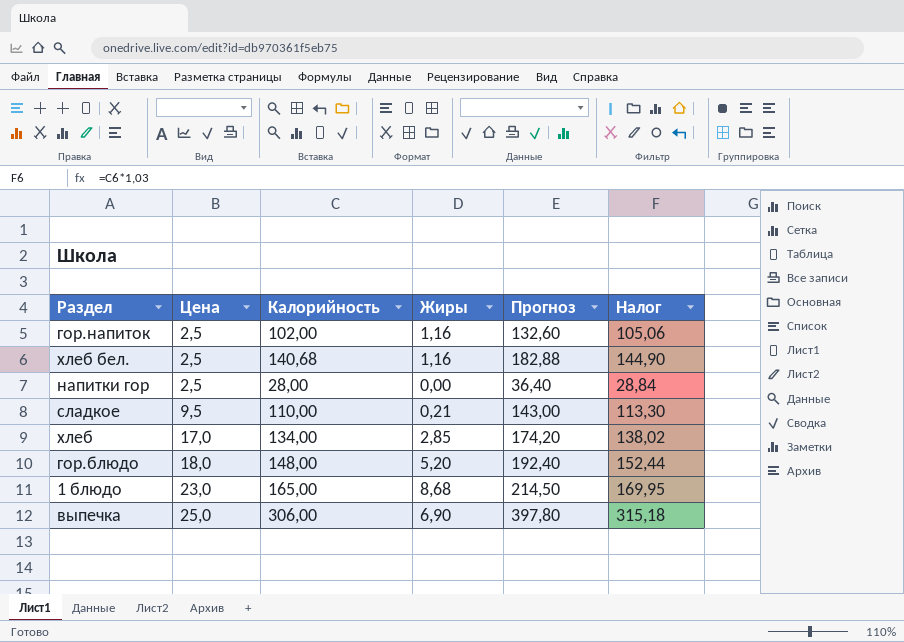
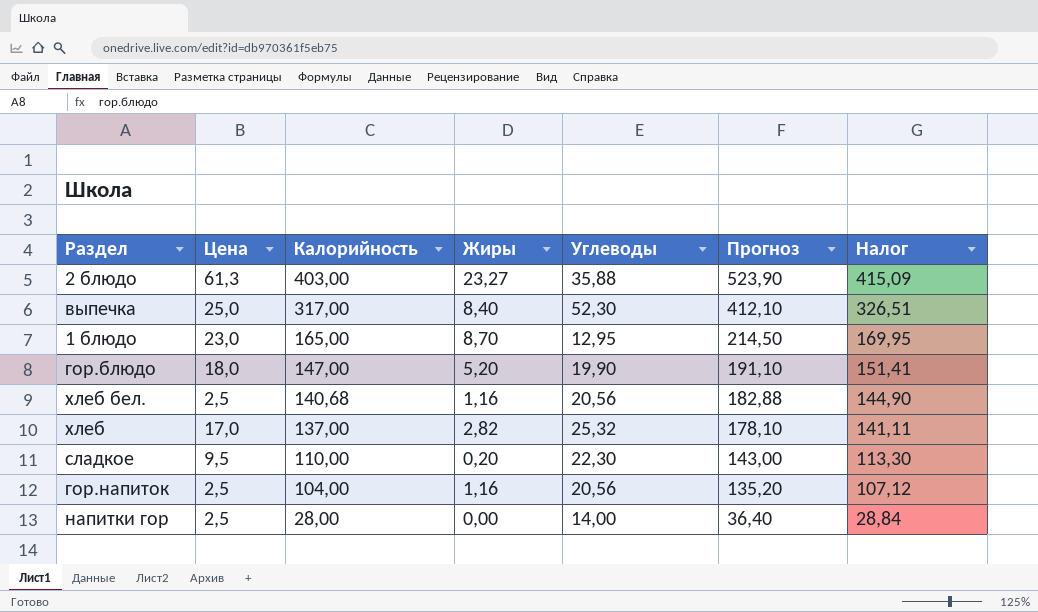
row order: Цена ascending -> Калорийность descending
column Углеводы | position: none -> 5
row 2 блюдо: none -> 61,3 | 403,00 | 23,27 | 35,88 | 523,90 | 415,09
выпечка | Калорийность: 306,00 -> 317,00
выпечка | Жиры: 6,90 -> 8,40
выпечка | Прогноз: 397,80 -> 412,10
выпечка | Налог: 315,18 -> 326,51
1 блюдо | Жиры: 8,68 -> 8,70
гор.блюдо | Калорийность: 148,00 -> 147,00
гор.блюдо | Прогноз: 192,40 -> 191,10
гор.блюдо | Налог: 152,44 -> 151,41
хлеб | Калорийность: 134,00 -> 137,00
хлеб | Жиры: 2,85 -> 2,82
хлеб | Прогноз: 174,20 -> 178,10
хлеб | Налог: 138,02 -> 141,11
сладкое | Жиры: 0,21 -> 0,20
гор.напиток | Калорийность: 102,00 -> 104,00
гор.напиток | Прогноз: 132,60 -> 135,20
гор.напиток | Налог: 105,06 -> 107,12

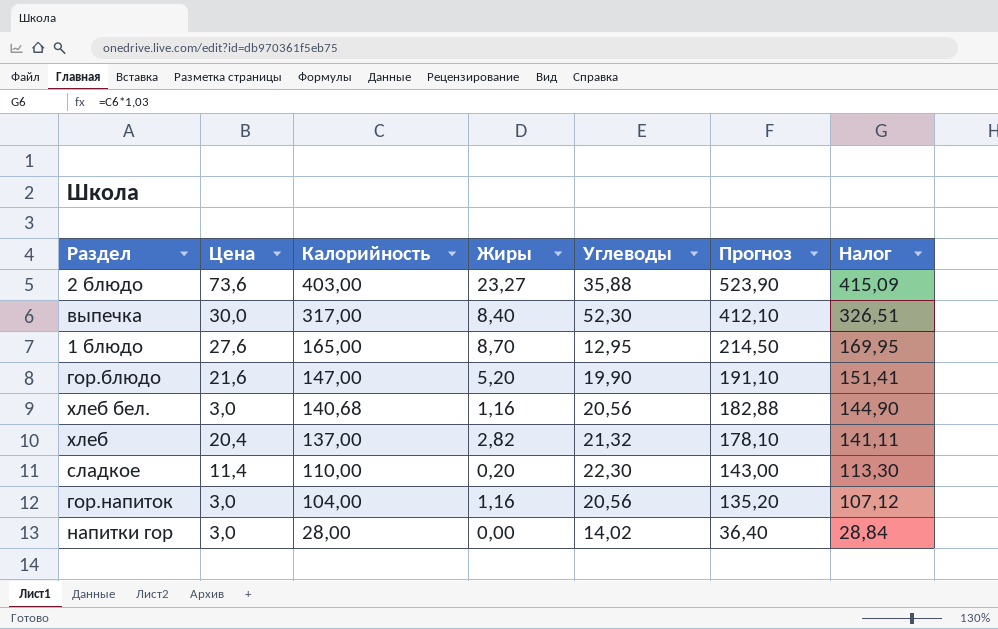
2 блюдо | Цена: 61,3 -> 73,6
выпечка | Цена: 25,0 -> 30,0
1 блюдо | Цена: 23,0 -> 27,6
гор.блюдо | Цена: 18,0 -> 21,6
хлеб бел. | Цена: 2,5 -> 3,0
хлеб | Цена: 17,0 -> 20,4
хлеб | Углеводы: 25,32 -> 21,32
сладкое | Цена: 9,5 -> 11,4
гор.напиток | Цена: 2,5 -> 3,0
напитки гор | Цена: 2,5 -> 3,0
напитки гор | Углеводы: 14,00 -> 14,02

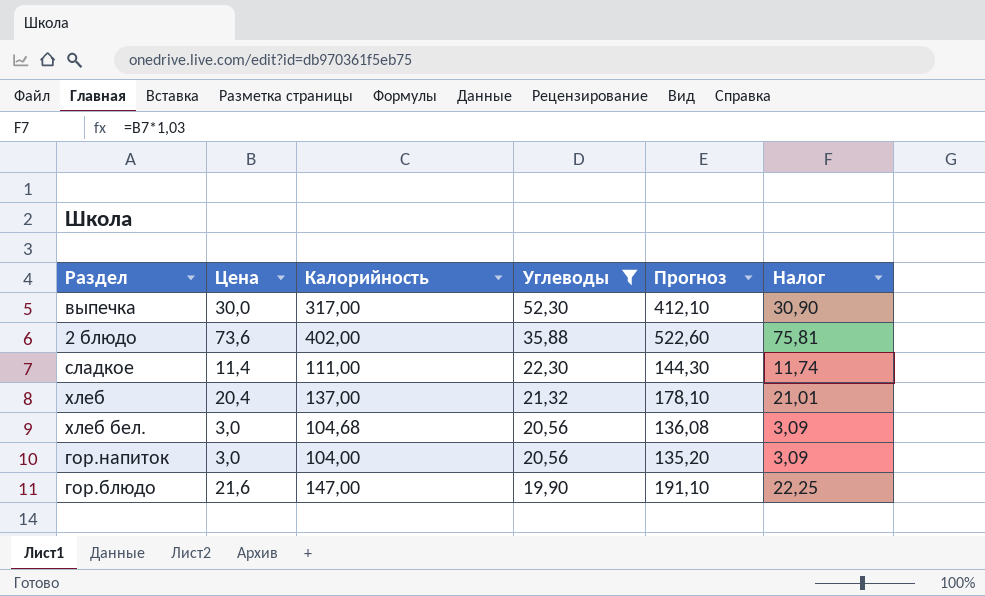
filter: none -> Углеводы >= 19,90
row order: Калорийность descending -> Углеводы descending
column Жиры | position: 4 -> none
column Налог | formula: [Калорийность] * 1,03 -> [Цена] * 1,03
2 блюдо | Калорийность: 403,00 -> 402,00
2 блюдо | Прогноз: 523,90 -> 522,60
сладкое | Калорийность: 110,00 -> 111,00
сладкое | Прогноз: 143,00 -> 144,30
хлеб бел. | Калорийность: 140,68 -> 104,68
хлеб бел. | Прогноз: 182,88 -> 136,08

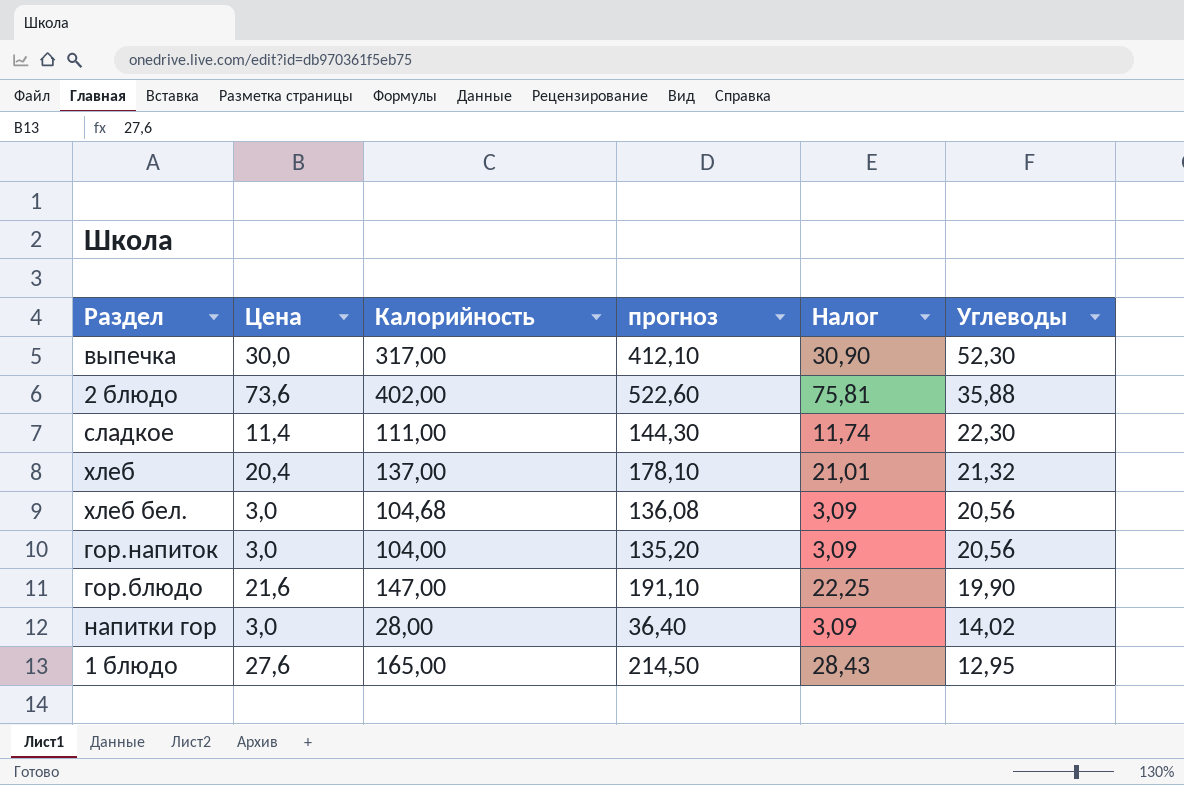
filter: Углеводы >= 19,90 -> none
column name: Прогноз -> прогноз
column Углеводы | position: 4 -> 6

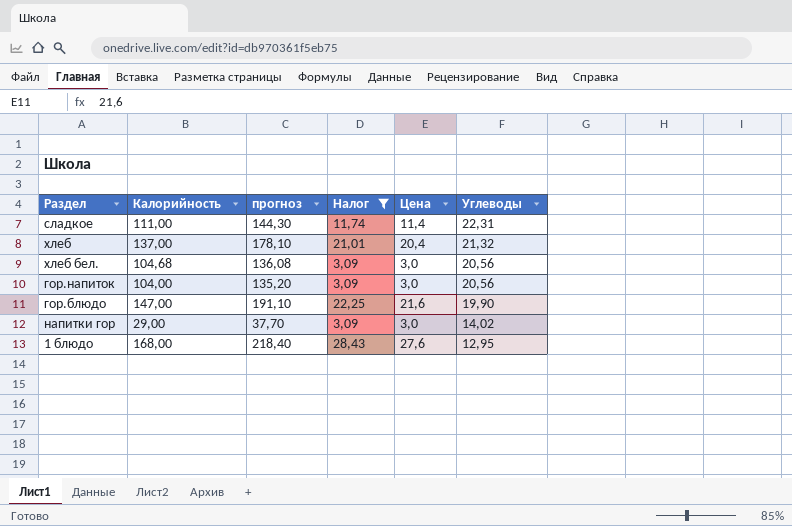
filter: none -> Налог <= 28,43
column Цена | position: 2 -> 5
сладкое | Углеводы: 22,30 -> 22,31
напитки гор | Калорийность: 28,00 -> 29,00
напитки гор | прогноз: 36,40 -> 37,70
1 блюдо | Калорийность: 165,00 -> 168,00
1 блюдо | прогноз: 214,50 -> 218,40

